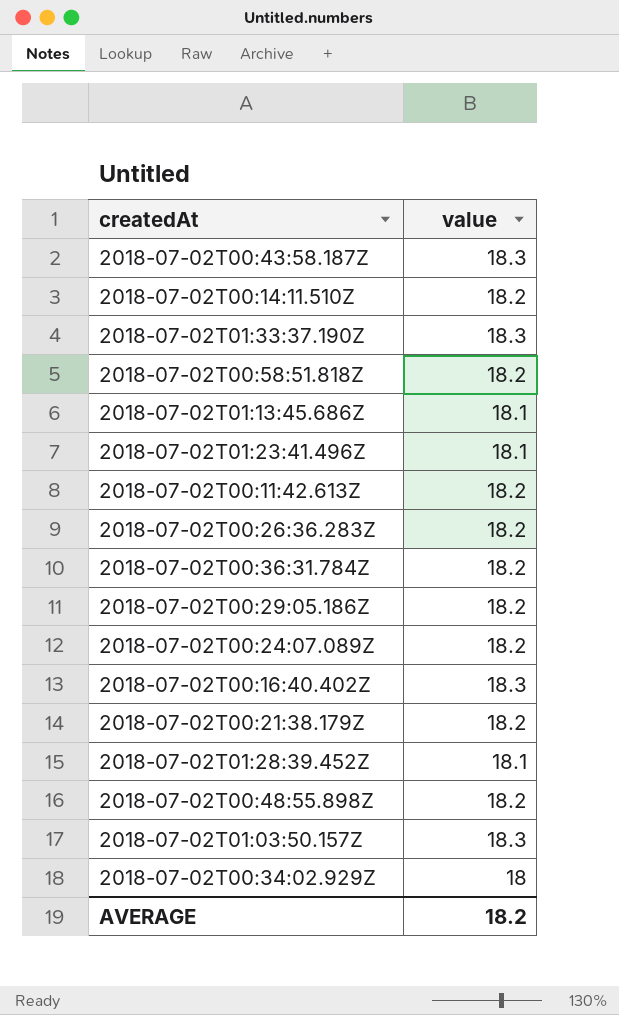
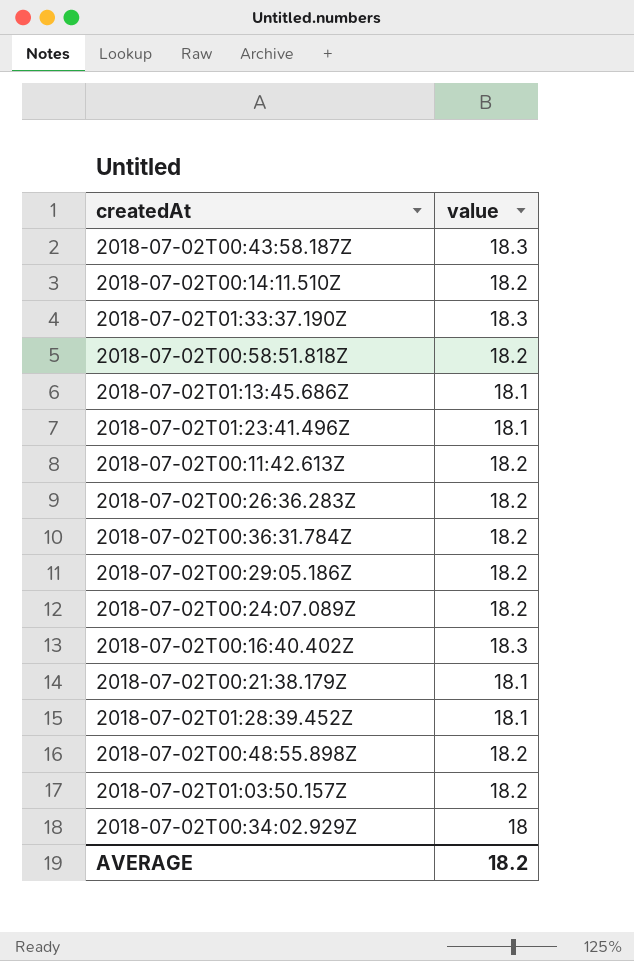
2018-07-02T00:21:38.179Z | value: 18.2 -> 18.1
2018-07-02T01:03:50.157Z | value: 18.3 -> 18.2

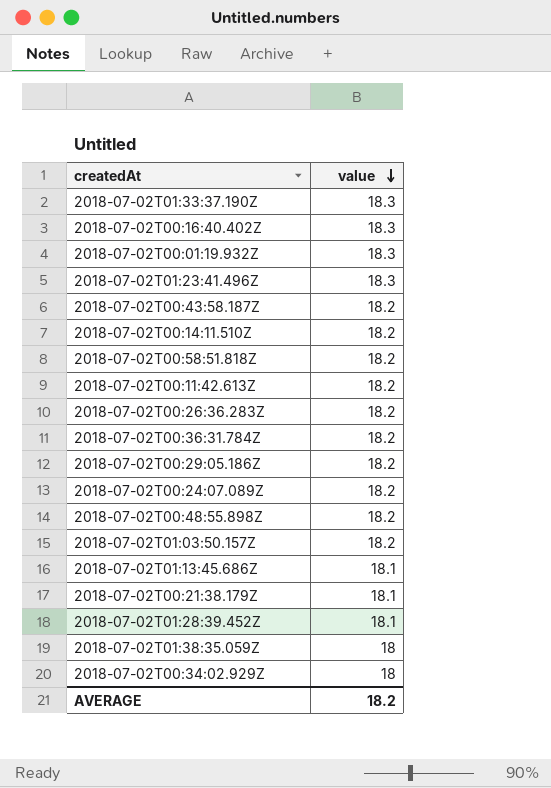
row order: none -> value descending
row 2018-07-02T00:01:19.932Z: none -> 18.3
2018-07-02T01:23:41.496Z | value: 18.1 -> 18.3
2018-07-02T00:43:58.187Z | value: 18.3 -> 18.2
row 2018-07-02T01:38:35.059Z: none -> 18

